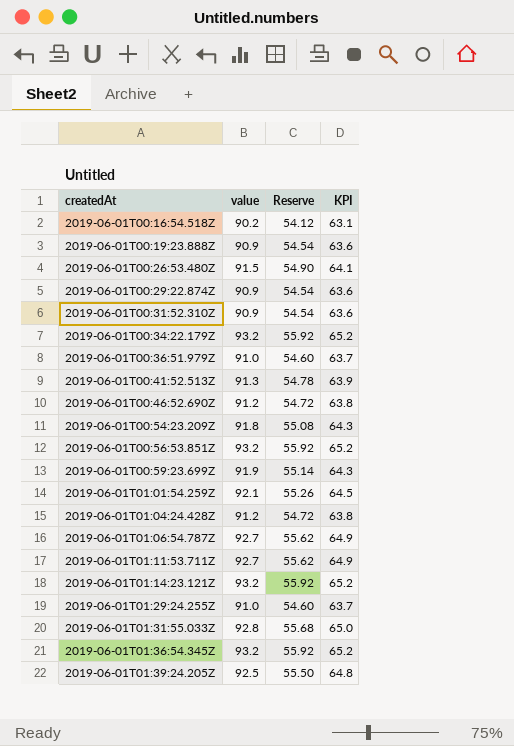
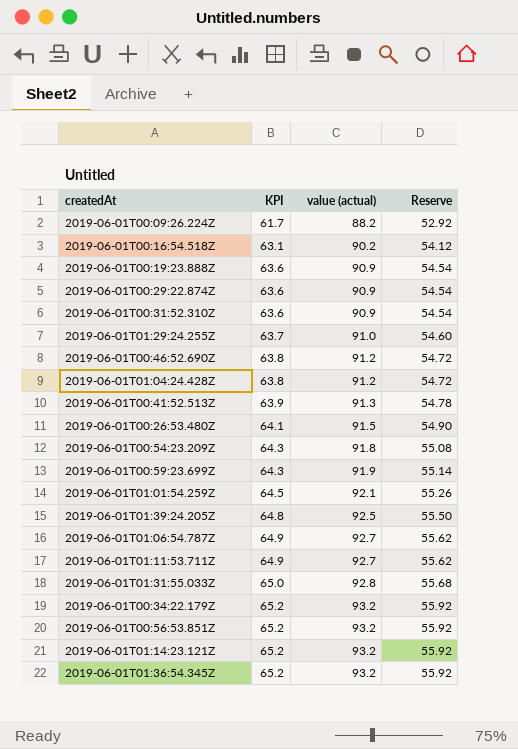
row order: createdAt ascending -> KPI ascending
column KPI | position: 4 -> 2
column name: value -> value (actual)
row 2019-06-01T00:36:51.979Z: 91.0 | 54.60 | 63.7 -> none
row 2019-06-01T00:09:26.224Z: none -> 61.7 | 88.2 | 52.92

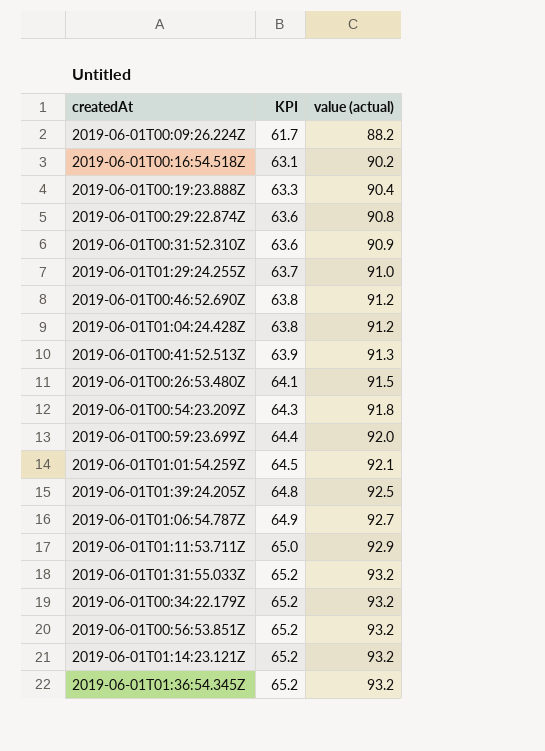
column Reserve | formula: [value (actual)] * 0.6 -> none
2019-06-01T00:19:23.888Z | KPI: 63.6 -> 63.3
2019-06-01T00:19:23.888Z | value (actual): 90.9 -> 90.4
2019-06-01T00:29:22.874Z | value (actual): 90.9 -> 90.8
2019-06-01T00:59:23.699Z | KPI: 64.3 -> 64.4
2019-06-01T00:59:23.699Z | value (actual): 91.9 -> 92.0
2019-06-01T01:11:53.711Z | KPI: 64.9 -> 65.0
2019-06-01T01:11:53.711Z | value (actual): 92.7 -> 92.9
2019-06-01T01:31:55.033Z | KPI: 65.0 -> 65.2
2019-06-01T01:31:55.033Z | value (actual): 92.8 -> 93.2

